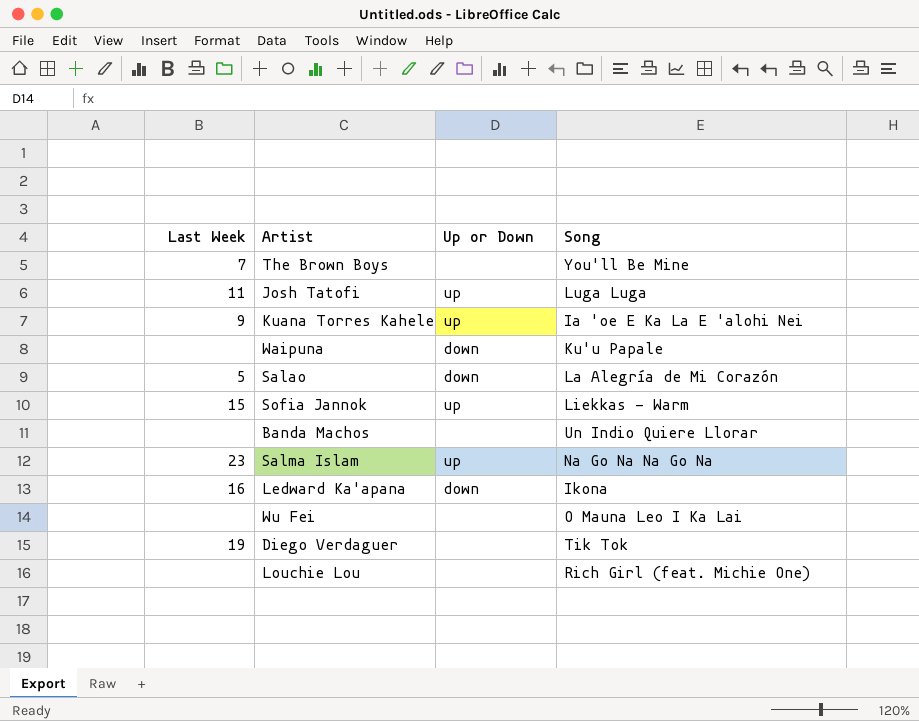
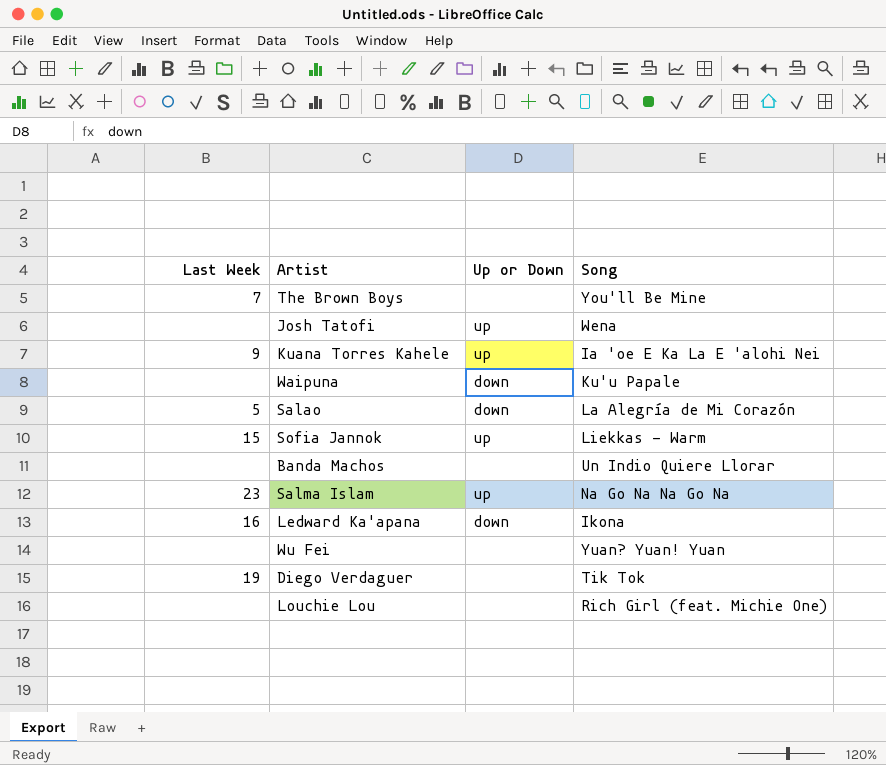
Josh Tatofi | Last Week: 11 -> none
Josh Tatofi | Song: Luga Luga -> Wena
Wu Fei | Song: O Mauna Leo I Ka Lai -> Yuan? Yuan! Yuan

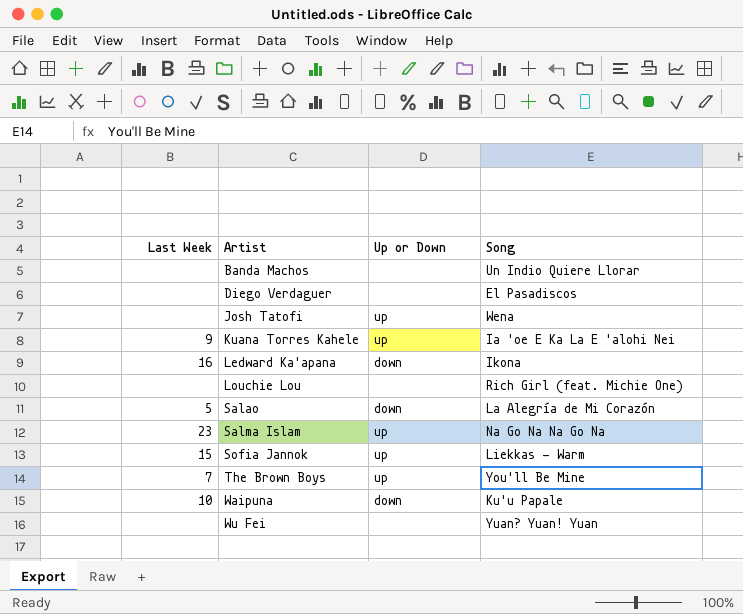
row order: none -> Artist ascending
Diego Verdaguer | Last Week: 19 -> none
Diego Verdaguer | Song: Tik Tok -> El Pasadiscos
The Brown Boys | Up or Down: none -> up
Waipuna | Last Week: none -> 10

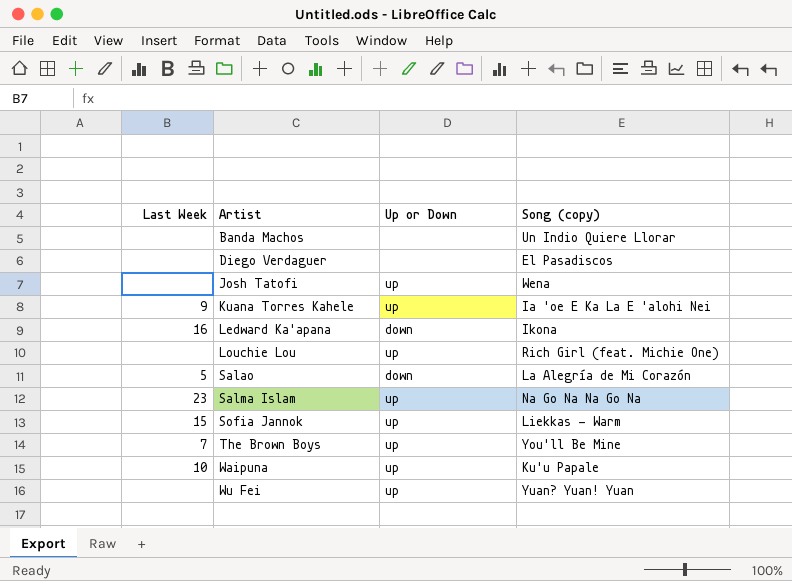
column name: Song -> Song (copy)
Louchie Lou | Up or Down: none -> up
Waipuna | Up or Down: down -> up
Wu Fei | Up or Down: none -> up

